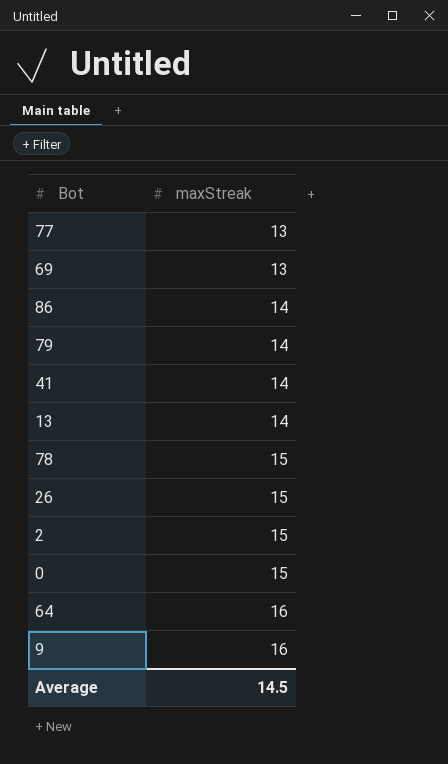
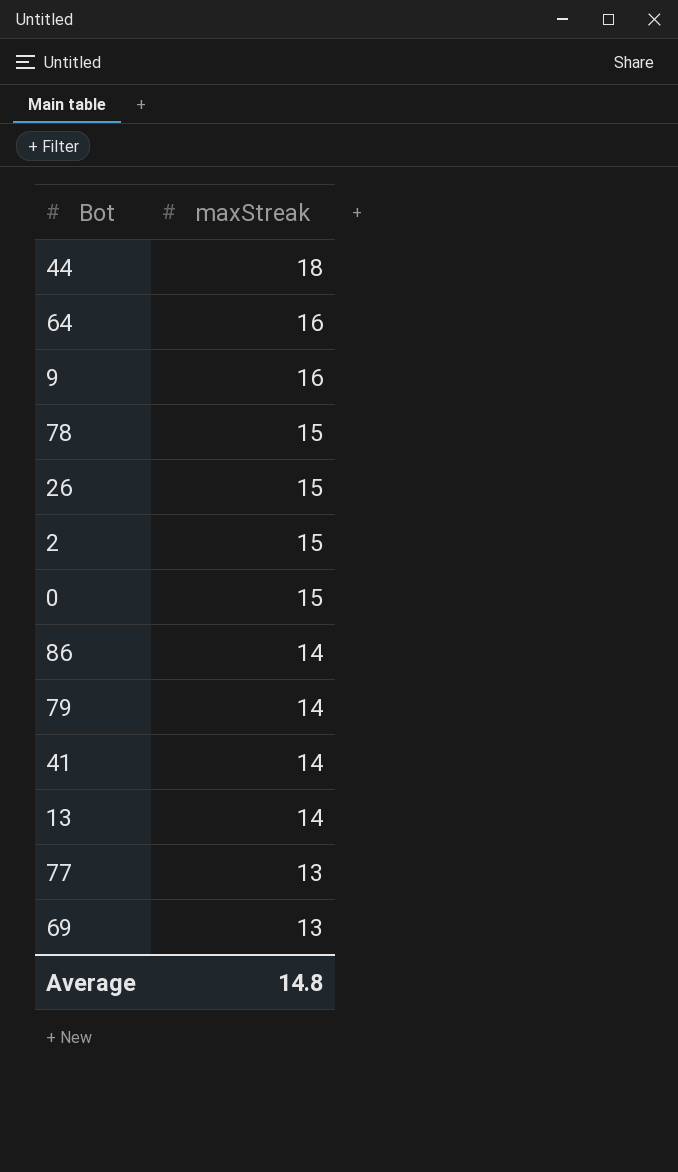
row order: maxStreak ascending -> maxStreak descending
row 44: none -> 18
Average | maxStreak: 14.5 -> 14.8

